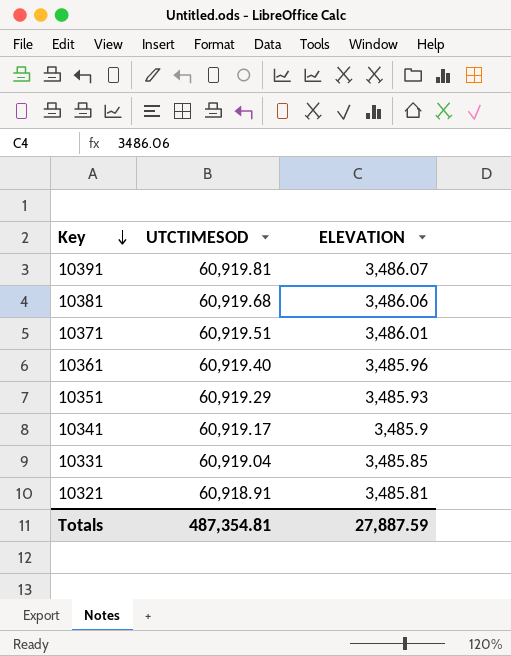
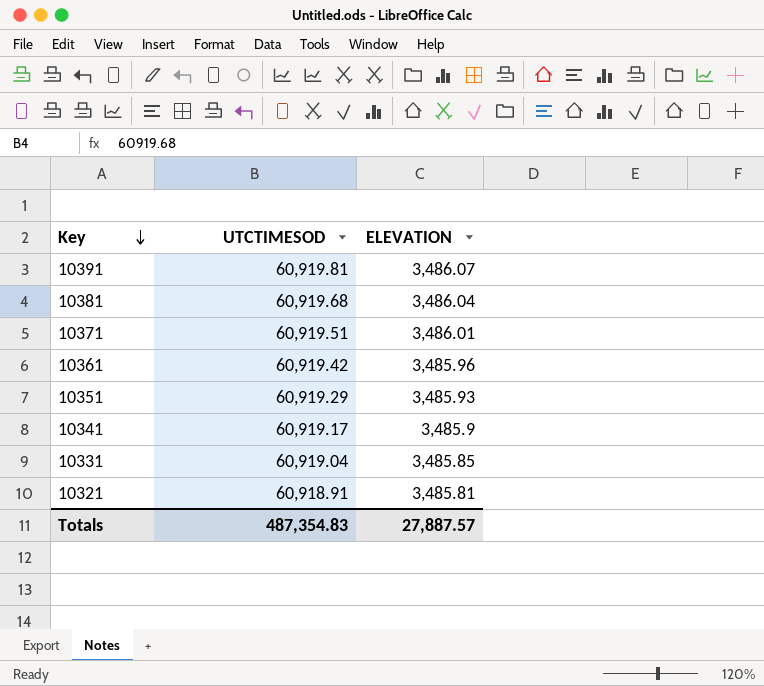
10381 | ELEVATION: 3,486.06 -> 3,486.04
10361 | UTCTIMESOD: 60,919.40 -> 60,919.42
Totals | UTCTIMESOD: 487,354.81 -> 487,354.83
Totals | ELEVATION: 27,887.59 -> 27,887.57

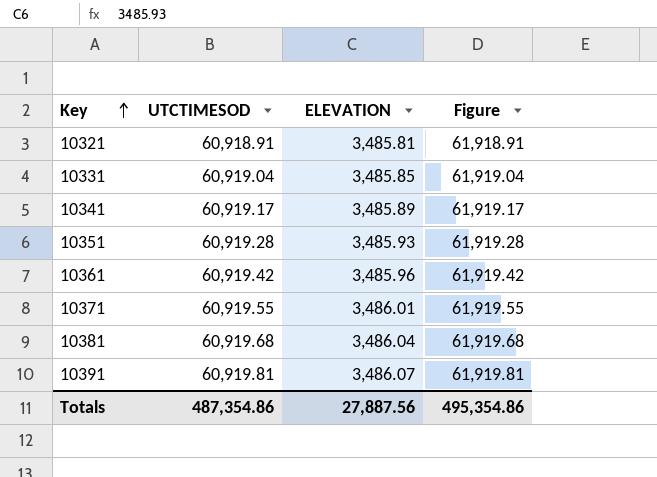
row order: Key descending -> Key ascending
column Figure | formula: none -> [UTCTIMESOD] + 1000
10341 | ELEVATION: 3,485.9 -> 3,485.89
10351 | UTCTIMESOD: 60,919.29 -> 60,919.28
10371 | UTCTIMESOD: 60,919.51 -> 60,919.55
Totals | UTCTIMESOD: 487,354.83 -> 487,354.86
Totals | ELEVATION: 27,887.57 -> 27,887.56

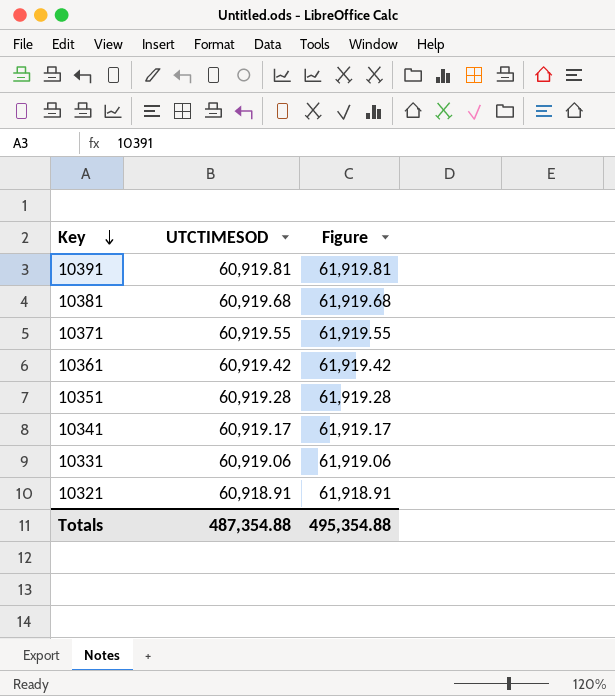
row order: Key ascending -> Key descending
column ELEVATION | position: 3 -> none
10331 | UTCTIMESOD: 60,919.04 -> 60,919.06
10331 | Figure: 61,919.04 -> 61,919.06
Totals | UTCTIMESOD: 487,354.86 -> 487,354.88
Totals | Figure: 495,354.86 -> 495,354.88

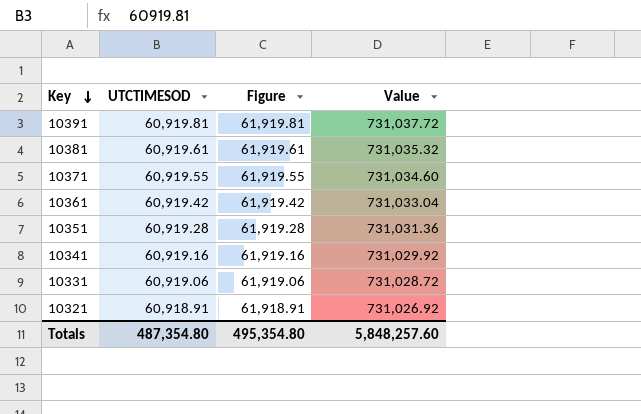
column Value | formula: none -> [UTCTIMESOD] * 12
10381 | UTCTIMESOD: 60,919.68 -> 60,919.61
10381 | Figure: 61,919.68 -> 61,919.61
10341 | UTCTIMESOD: 60,919.17 -> 60,919.16
10341 | Figure: 61,919.17 -> 61,919.16
Totals | UTCTIMESOD: 487,354.88 -> 487,354.80
Totals | Figure: 495,354.88 -> 495,354.80

